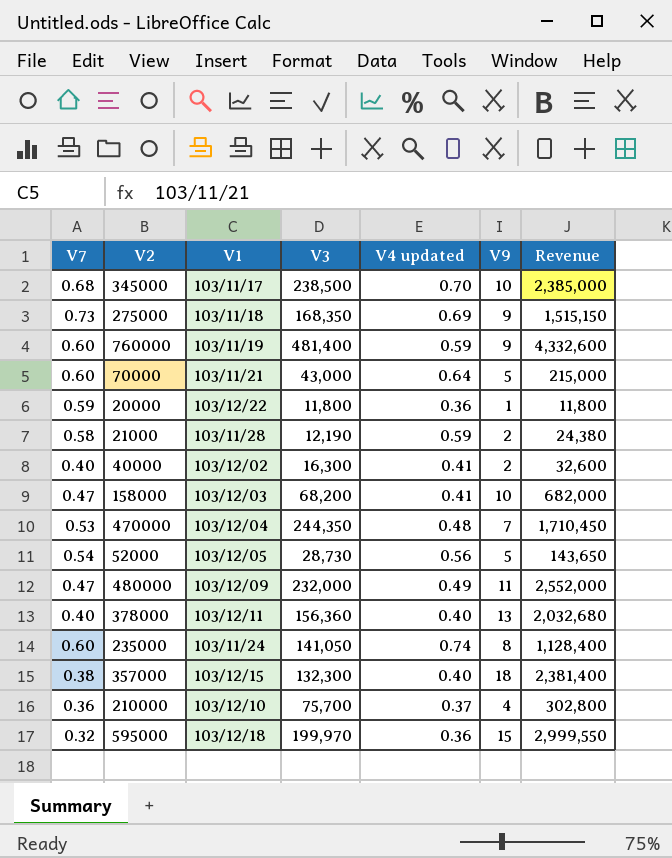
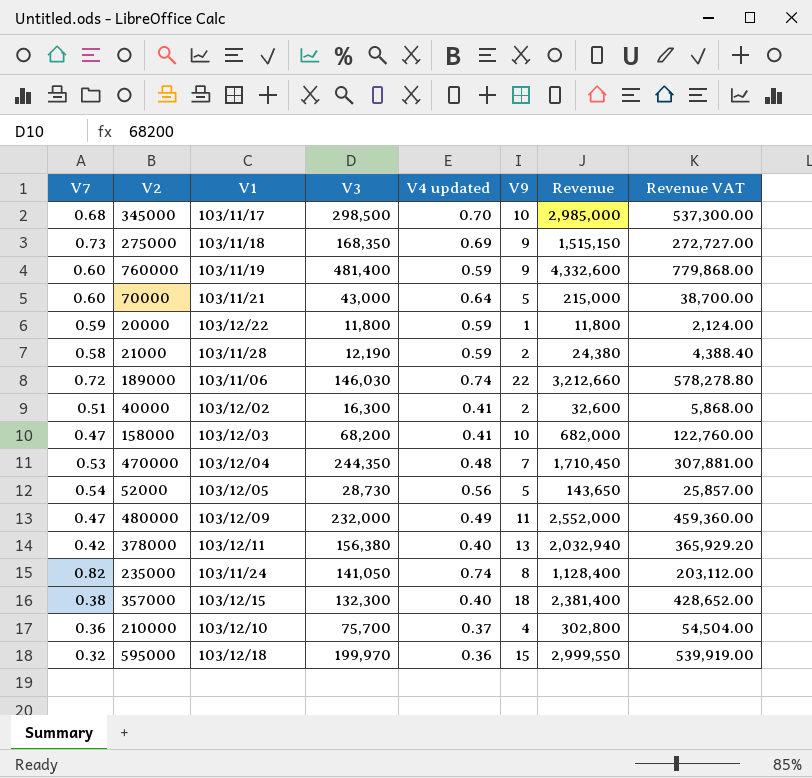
column Revenue VAT | formula: none -> [Revenue] * 0.18
345000 | V3: 238,500 -> 298,500
345000 | Revenue: 2,385,000 -> 2,985,000
20000 | V4 updated: 0.36 -> 0.59
row 189000: none -> 0.72 | 103/11/06 | 146,030 | 0.74 | 22 | 3,212,660 | 578,278.80
40000 | V7: 0.40 -> 0.51
378000 | V7: 0.40 -> 0.42
378000 | V3: 156,360 -> 156,380
378000 | Revenue: 2,032,680 -> 2,032,940
235000 | V7: 0.60 -> 0.82

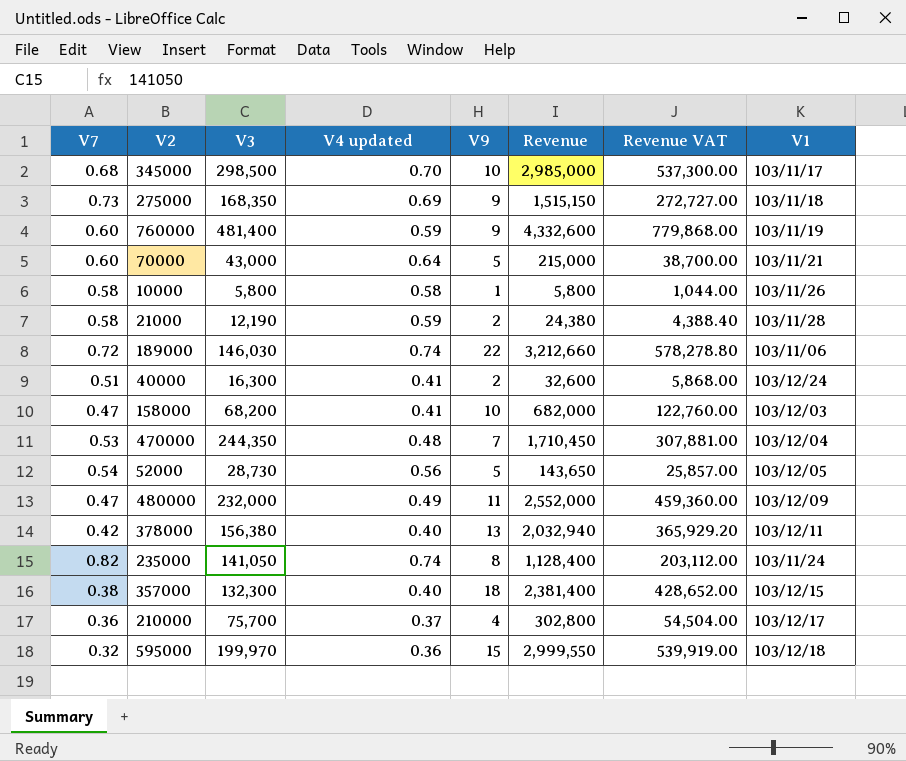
column V1 | position: 3 -> 8
row 20000: 0.59 | 103/12/22 | 11,800 | 0.59 | 1 | 11,800 | 2,124.00 -> none
row 10000: none -> 0.58 | 5,800 | 0.58 | 1 | 5,800 | 1,044.00 | 103/11/26
40000 | V1: 103/12/02 -> 103/12/24
210000 | V1: 103/12/10 -> 103/12/17

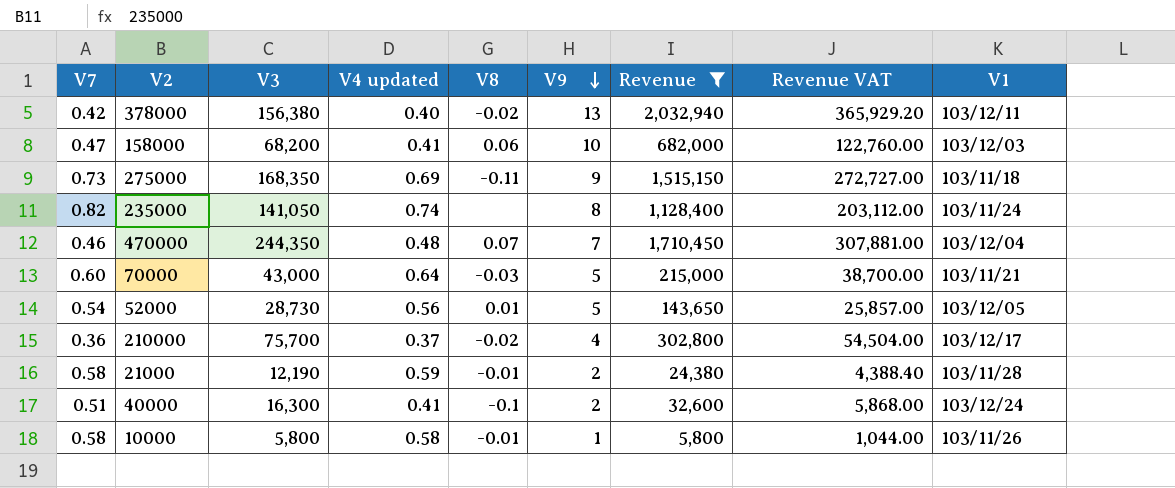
filter: none -> Revenue <= 2,032,940
row order: none -> V9 descending
column V8 | position: none -> 5
470000 | V7: 0.53 -> 0.46

